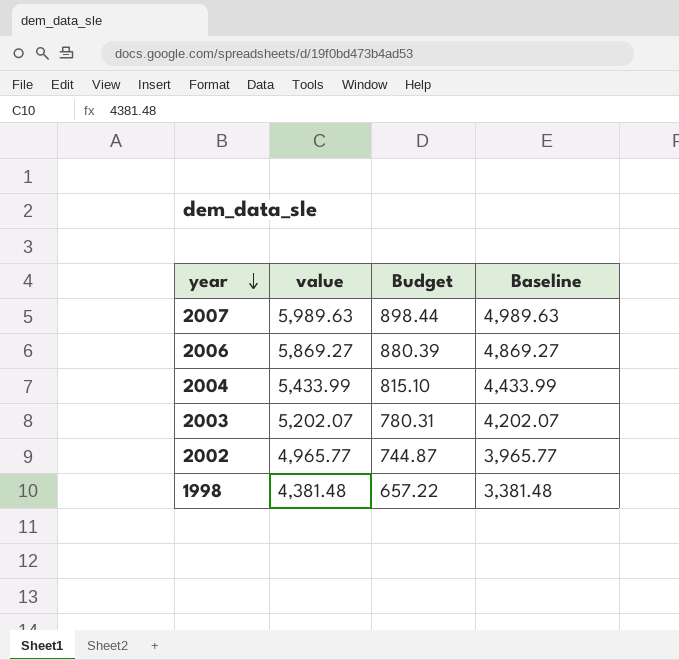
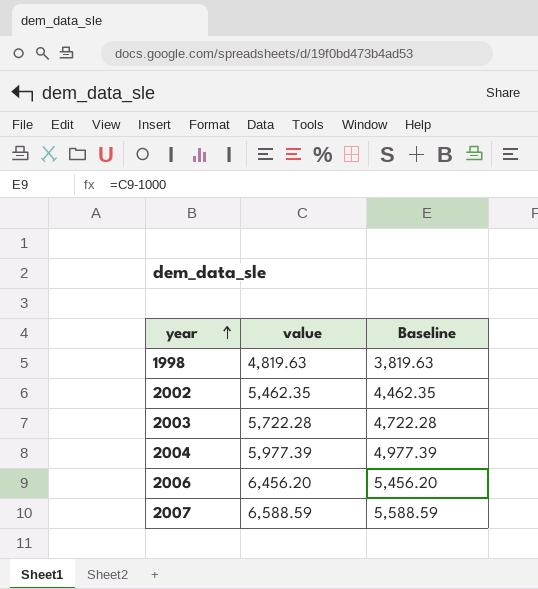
row order: year descending -> year ascending
column Budget | formula: [value] * 0.15 -> none
1998 | value: 4,381.48 -> 4,819.63
1998 | Baseline: 3,381.48 -> 3,819.63
2002 | value: 4,965.77 -> 5,462.35
2002 | Baseline: 3,965.77 -> 4,462.35
2003 | value: 5,202.07 -> 5,722.28
2003 | Baseline: 4,202.07 -> 4,722.28
2004 | value: 5,433.99 -> 5,977.39
2004 | Baseline: 4,433.99 -> 4,977.39
2006 | value: 5,869.27 -> 6,456.20
2006 | Baseline: 4,869.27 -> 5,456.20
2007 | value: 5,989.63 -> 6,588.59
2007 | Baseline: 4,989.63 -> 5,588.59

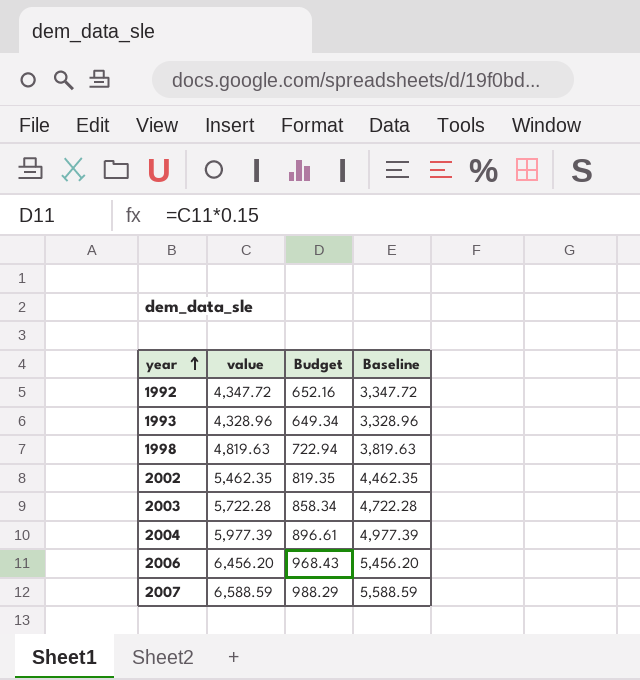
column Budget | formula: none -> [value] * 0.15
row 1992: none -> 4,347.72 | 652.16 | 3,347.72
row 1993: none -> 4,328.96 | 649.34 | 3,328.96

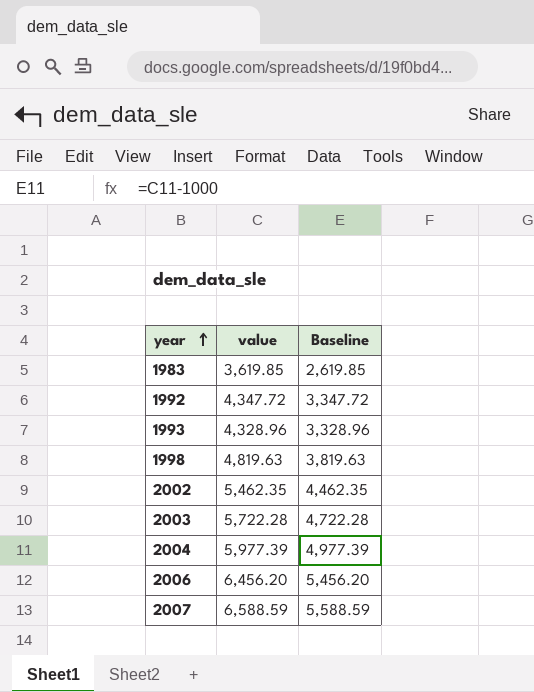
column Budget | formula: [value] * 0.15 -> none
row 1983: none -> 3,619.85 | 2,619.85

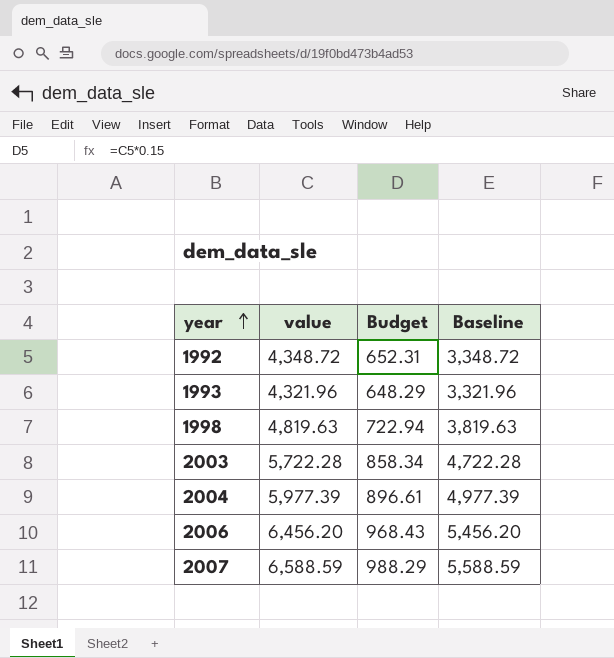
column Budget | formula: none -> [value] * 0.15
row 1983: 3,619.85 | 2,619.85 -> none
row 2002: 5,462.35 | 4,462.35 -> none
1992 | value: 4,347.72 -> 4,348.72
1992 | Baseline: 3,347.72 -> 3,348.72
1993 | value: 4,328.96 -> 4,321.96
1993 | Baseline: 3,328.96 -> 3,321.96

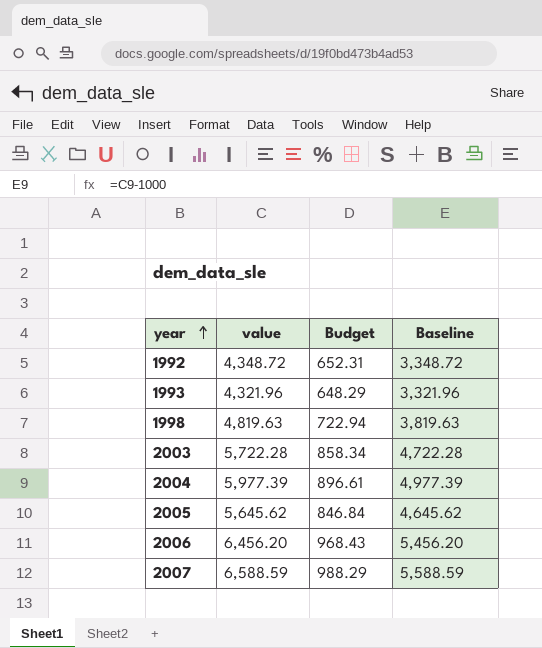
row 2005: none -> 5,645.62 | 846.84 | 4,645.62

